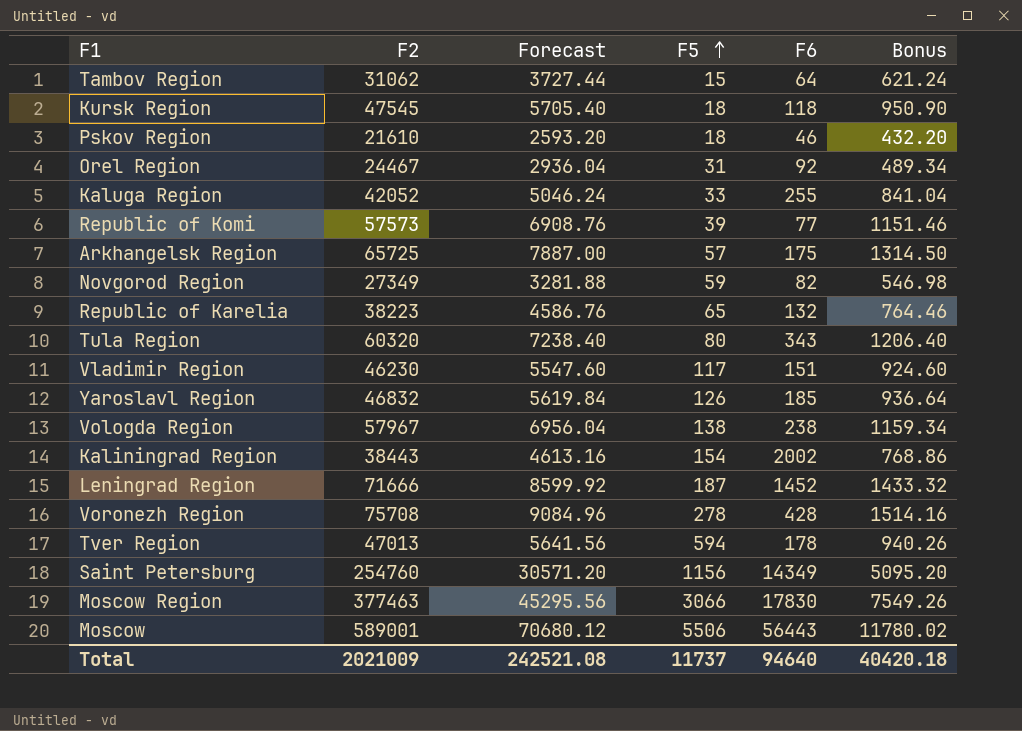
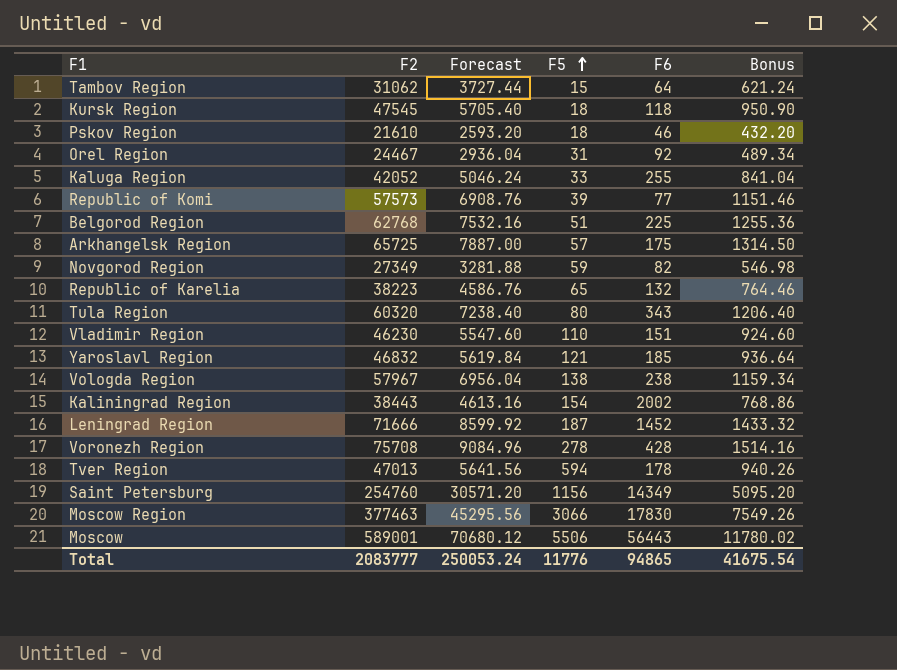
row Belgorod Region: none -> 62768 | 7532.16 | 51 | 225 | 1255.36
Vladimir Region | F5: 117 -> 110
Yaroslavl Region | F5: 126 -> 121
Total | F2: 2021009 -> 2083777
Total | Forecast: 242521.08 -> 250053.24
Total | F5: 11737 -> 11776
Total | F6: 94640 -> 94865
Total | Bonus: 40420.18 -> 41675.54

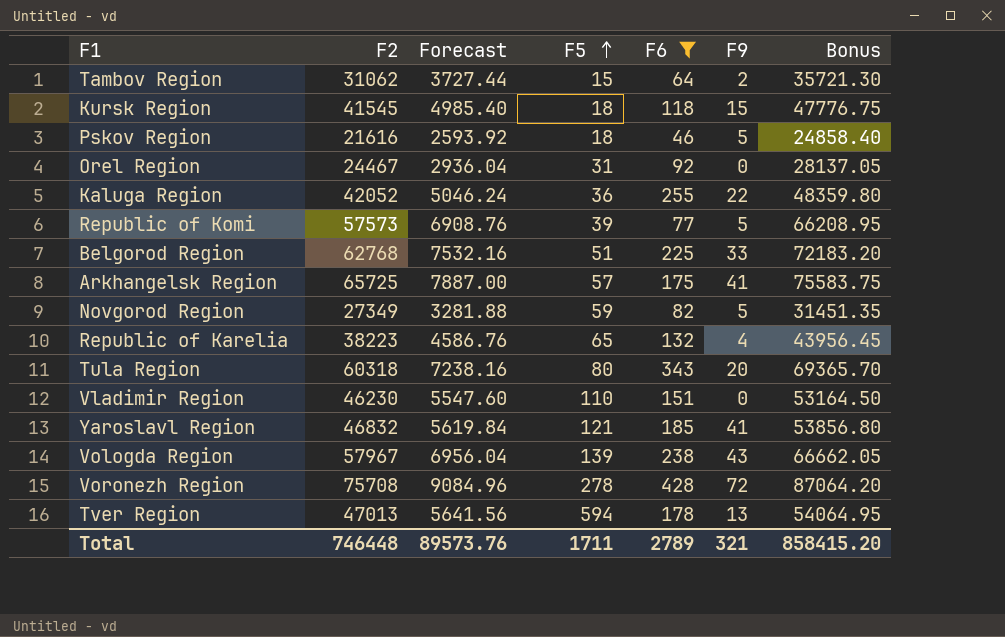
filter: none -> F6 <= 428
column F9 | position: none -> 6
column Bonus | formula: [F2] * 0.02 -> [F2] * 1.15
Kursk Region | F2: 47545 -> 41545
Kursk Region | Forecast: 5705.40 -> 4985.40
Pskov Region | F2: 21610 -> 21616
Pskov Region | Forecast: 2593.20 -> 2593.92
Kaluga Region | F5: 33 -> 36
Tula Region | F2: 60320 -> 60318
Tula Region | Forecast: 7238.40 -> 7238.16
Vologda Region | F5: 138 -> 139
Total | F2: 2083777 -> 746448
Total | Forecast: 250053.24 -> 89573.76
Total | F5: 11776 -> 1711
Total | F6: 94865 -> 2789
Total | Bonus: 41675.54 -> 858415.20

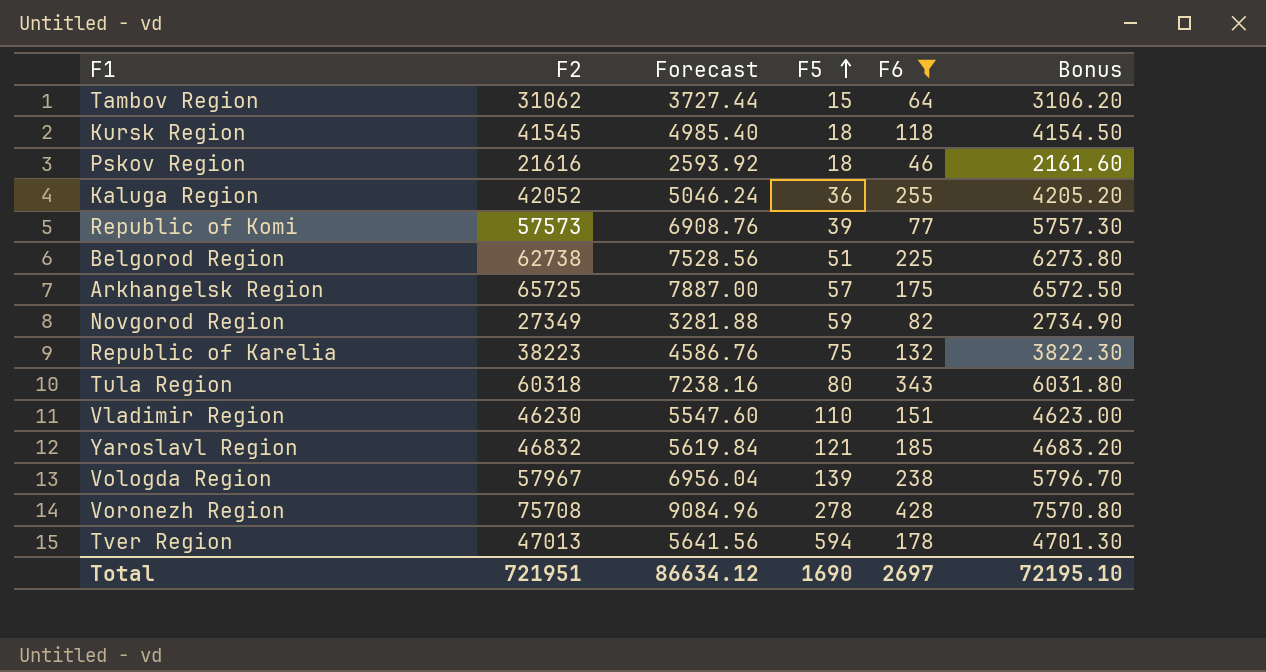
column F9 | position: 6 -> none
column Bonus | formula: [F2] * 1.15 -> [F2] * 0.1
row Orel Region: 24467 | 2936.04 | 31 | 92 | 0 | 28137.05 -> none
Belgorod Region | F2: 62768 -> 62738
Belgorod Region | Forecast: 7532.16 -> 7528.56
Republic of Karelia | F5: 65 -> 75
Total | F2: 746448 -> 721951
Total | Forecast: 89573.76 -> 86634.12
Total | F5: 1711 -> 1690
Total | F6: 2789 -> 2697
Total | Bonus: 858415.20 -> 72195.10

